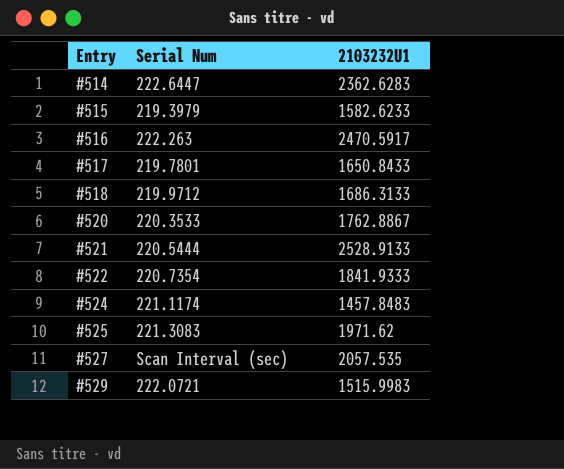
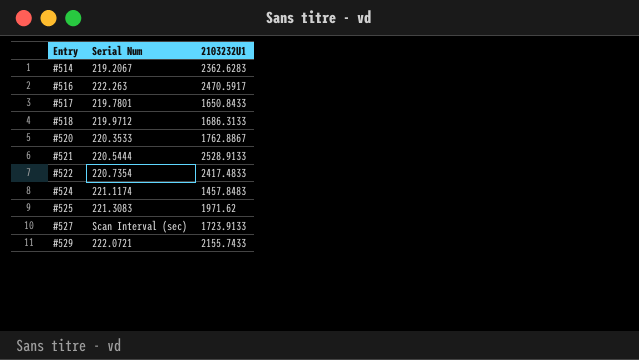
row #515: 219.3979 | 1582.6233 -> none
#514 | Serial Num: 222.6447 -> 219.2067
#522 | 2103232U1: 1841.9333 -> 2417.4833
#527 | 2103232U1: 2057.535 -> 1723.9133
#529 | 2103232U1: 1515.9983 -> 2155.7433

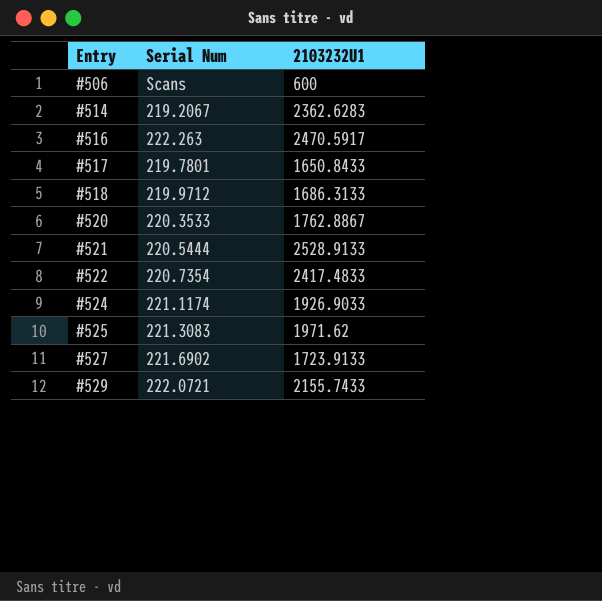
row #506: none -> Scans | 600
#524 | 2103232U1: 1457.8483 -> 1926.9033
#527 | Serial Num: Scan Interval (sec) -> 221.6902

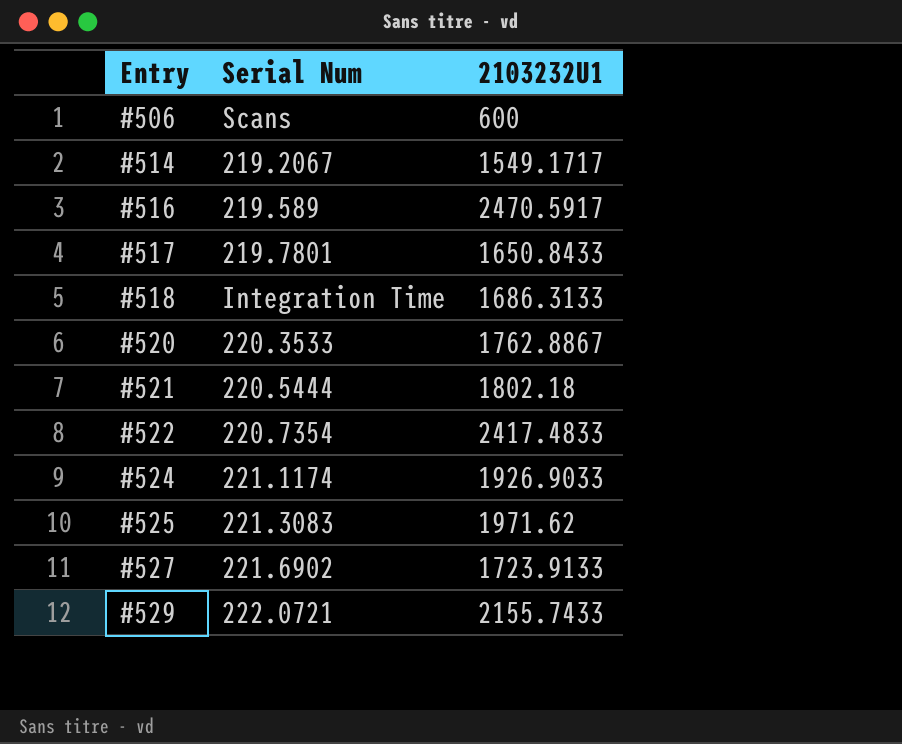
#514 | 2103232U1: 2362.6283 -> 1549.1717
#516 | Serial Num: 222.263 -> 219.589
#518 | Serial Num: 219.9712 -> Integration Time
#521 | 2103232U1: 2528.9133 -> 1802.18

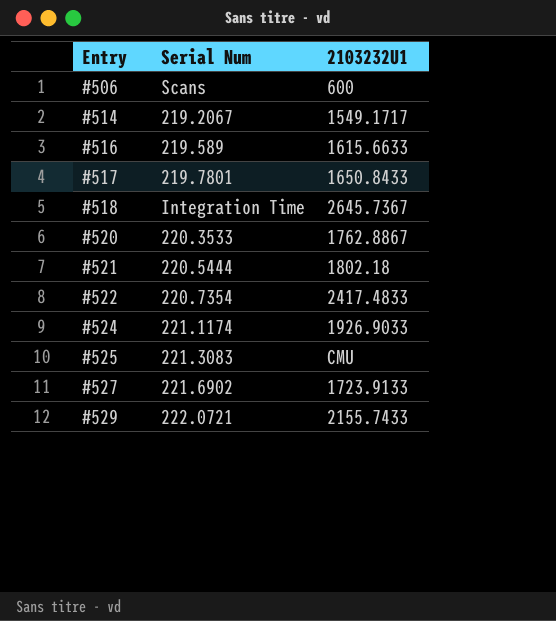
#516 | 2103232U1: 2470.5917 -> 1615.6633
#518 | 2103232U1: 1686.3133 -> 2645.7367
#525 | 2103232U1: 1971.62 -> CMU

